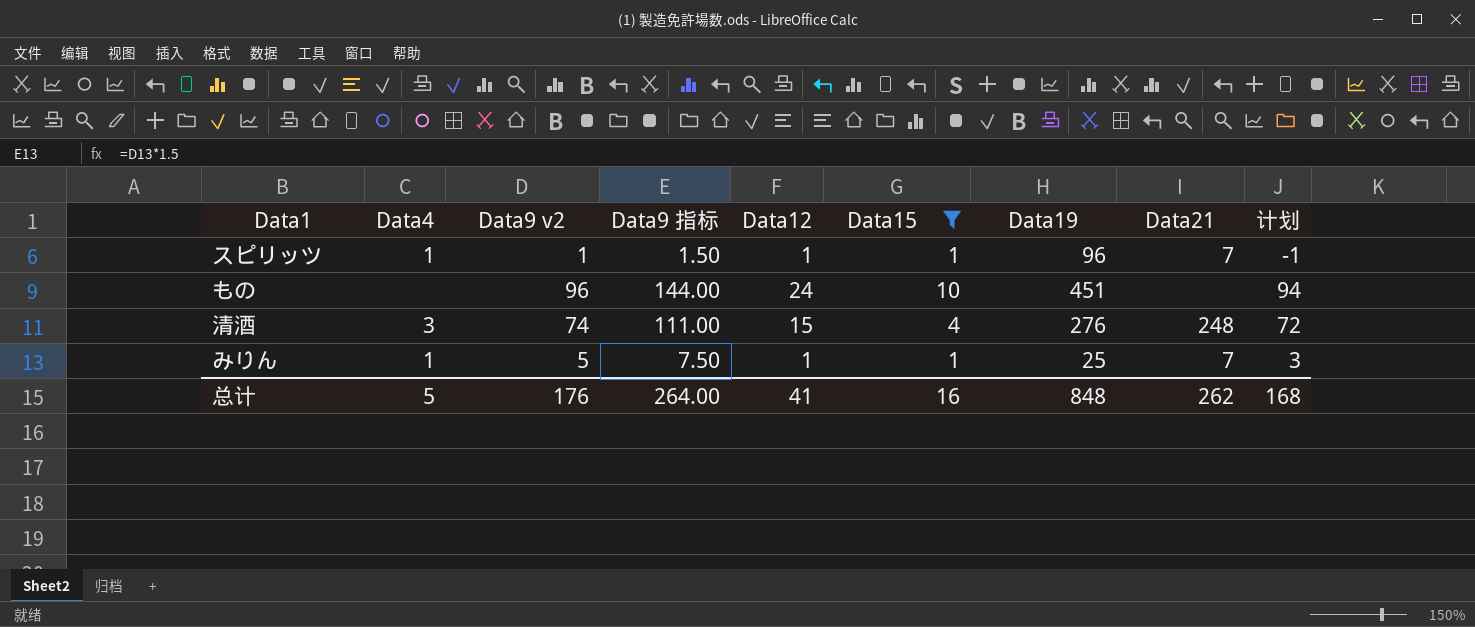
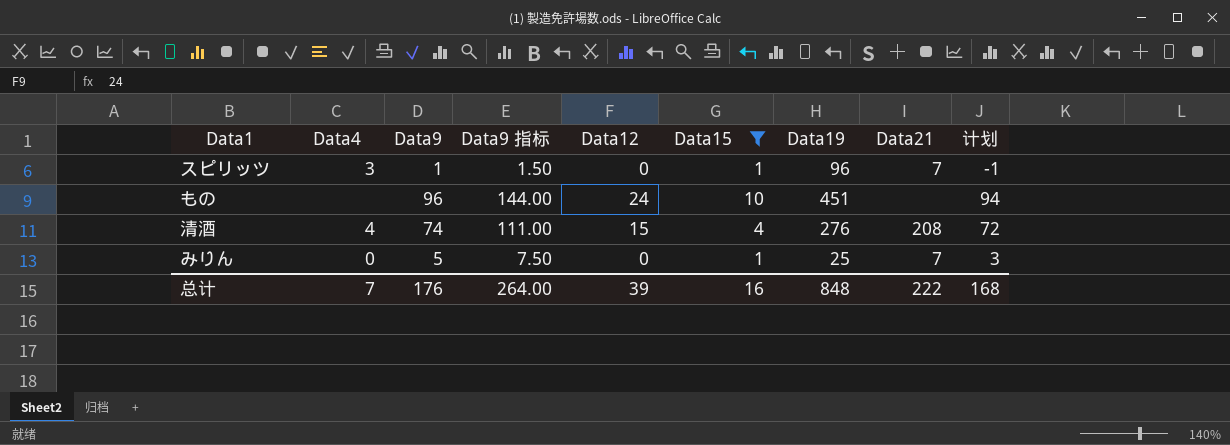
column name: Data9 v2 -> Data9
スピリッツ | Data4: 1 -> 3
スピリッツ | Data12: 1 -> 0
清酒 | Data4: 3 -> 4
清酒 | Data21: 248 -> 208
みりん | Data4: 1 -> 0
みりん | Data12: 1 -> 0
总计 | Data4: 5 -> 7
总计 | Data12: 41 -> 39
总计 | Data21: 262 -> 222

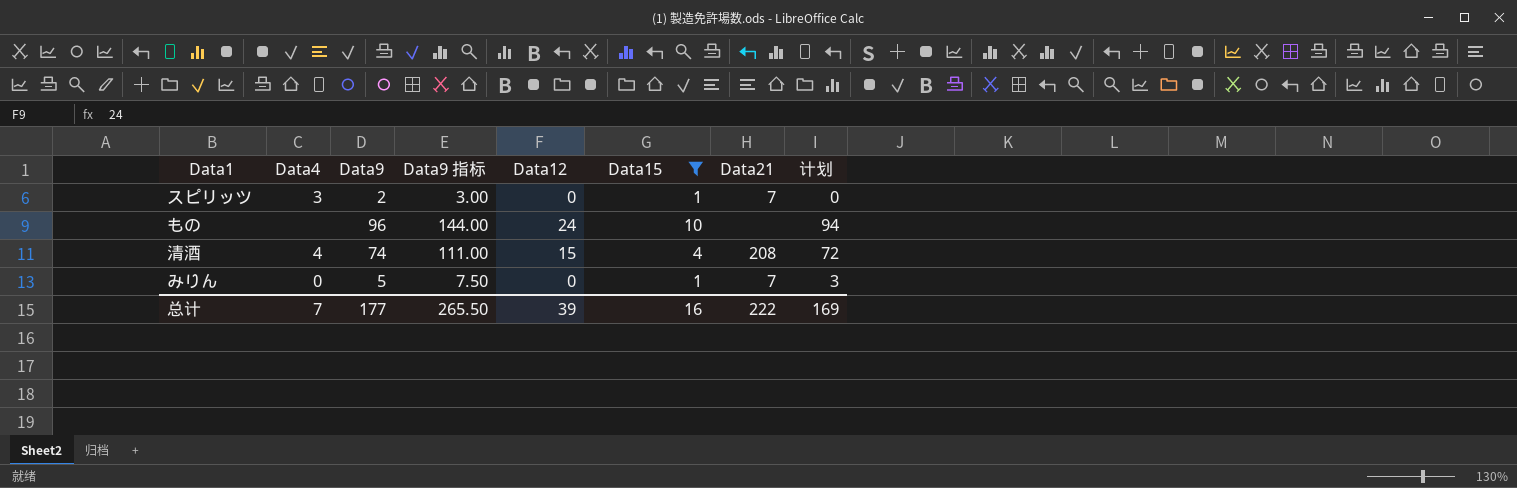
column Data19 | position: 7 -> none
スピリッツ | Data9: 1 -> 2
スピリッツ | Data9 指标: 1.50 -> 3.00
スピリッツ | 计划: -1 -> 0
总计 | Data9: 176 -> 177
总计 | Data9 指标: 264.00 -> 265.50
总计 | 计划: 168 -> 169

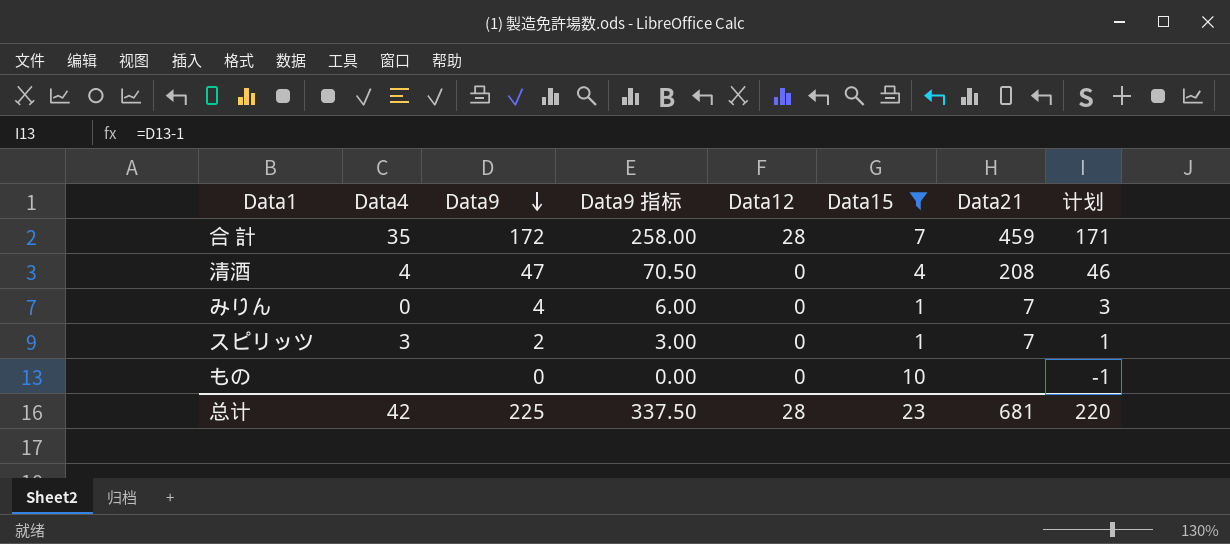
row order: none -> Data9 descending
column 计划 | formula: [Data9] - 2 -> [Data9] - 1
row 合 計: none -> 35 | 172 | 258.00 | 28 | 7 | 459 | 171
清酒 | Data9: 74 -> 47
清酒 | Data9 指标: 111.00 -> 70.50
清酒 | Data12: 15 -> 0
みりん | Data9: 5 -> 4
みりん | Data9 指标: 7.50 -> 6.00
もの | Data9: 96 -> 0
もの | Data9 指标: 144.00 -> 0.00
もの | Data12: 24 -> 0
总计 | Data4: 7 -> 42
总计 | Data9: 177 -> 225
总计 | Data9 指标: 265.50 -> 337.50
总计 | Data12: 39 -> 28
总计 | Data15: 16 -> 23
总计 | Data21: 222 -> 681
总计 | 计划: 169 -> 220

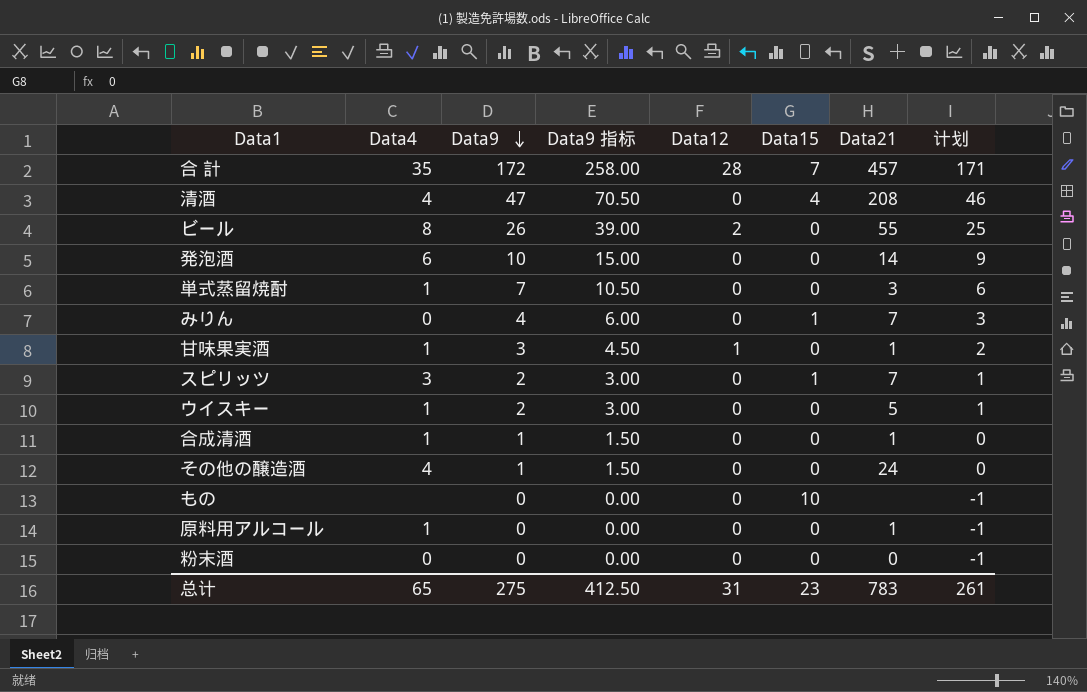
filter: Data15 != 0 -> none
合 計 | Data21: 459 -> 457
总计 | Data4: 42 -> 65
总计 | Data9: 225 -> 275
总计 | Data9 指标: 337.50 -> 412.50
总计 | Data12: 28 -> 31
总计 | Data21: 681 -> 783
总计 | 计划: 220 -> 261

